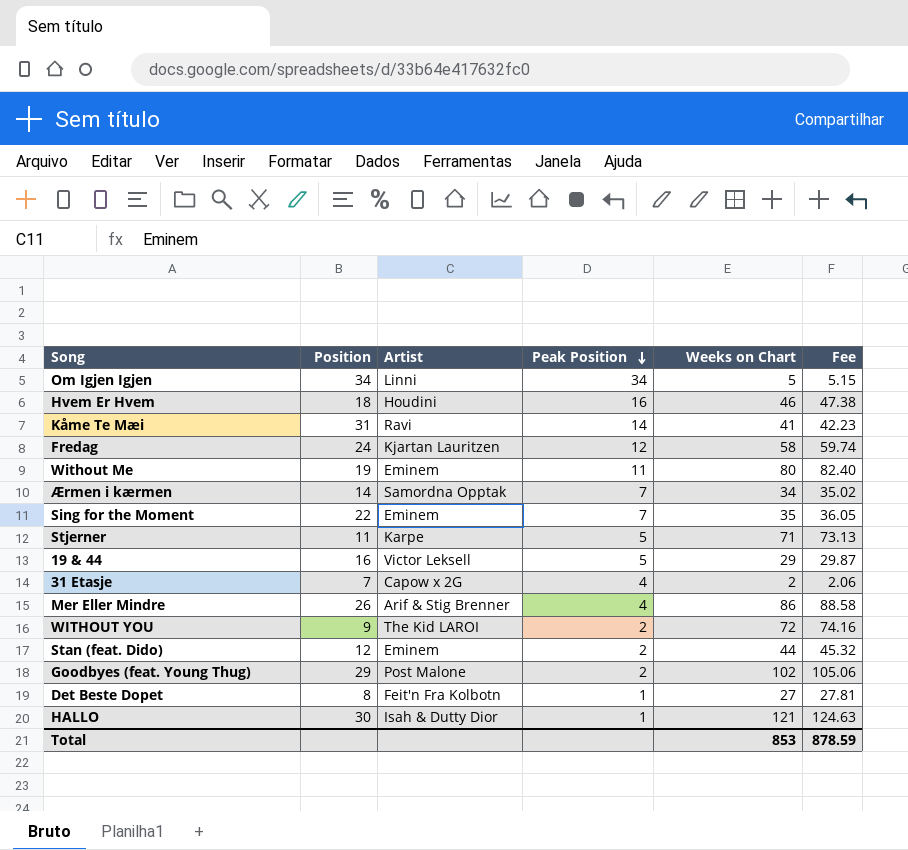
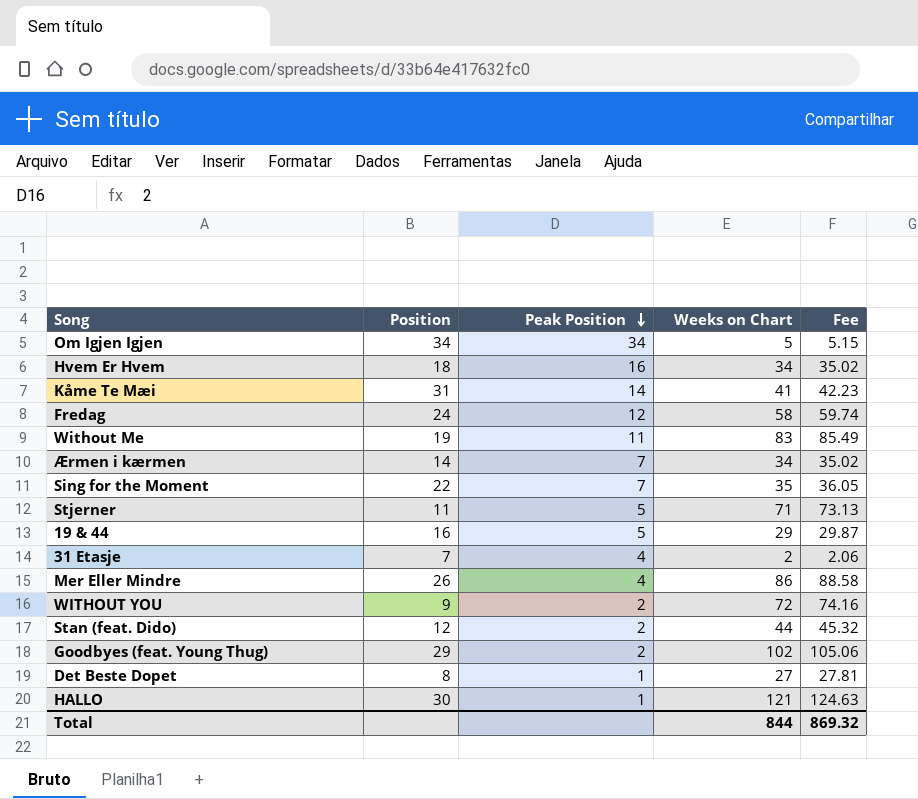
column Artist | position: 3 -> none
Hvem Er Hvem | Weeks on Chart: 46 -> 34
Hvem Er Hvem | Fee: 47.38 -> 35.02
Without Me | Weeks on Chart: 80 -> 83
Without Me | Fee: 82.40 -> 85.49
Total | Weeks on Chart: 853 -> 844
Total | Fee: 878.59 -> 869.32

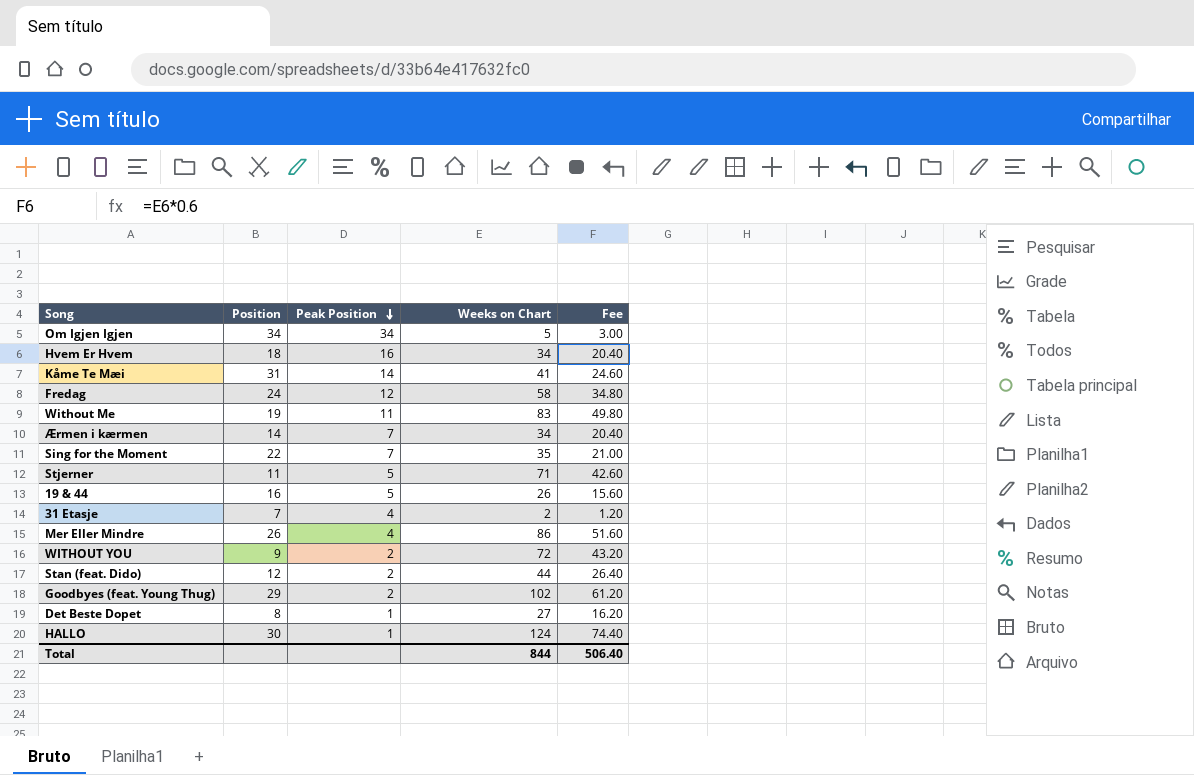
column Fee | formula: [Weeks on Chart] * 1.03 -> [Weeks on Chart] * 0.6
19 & 44 | Weeks on Chart: 29 -> 26
HALLO | Weeks on Chart: 121 -> 124
Total | Fee: 869.32 -> 506.40

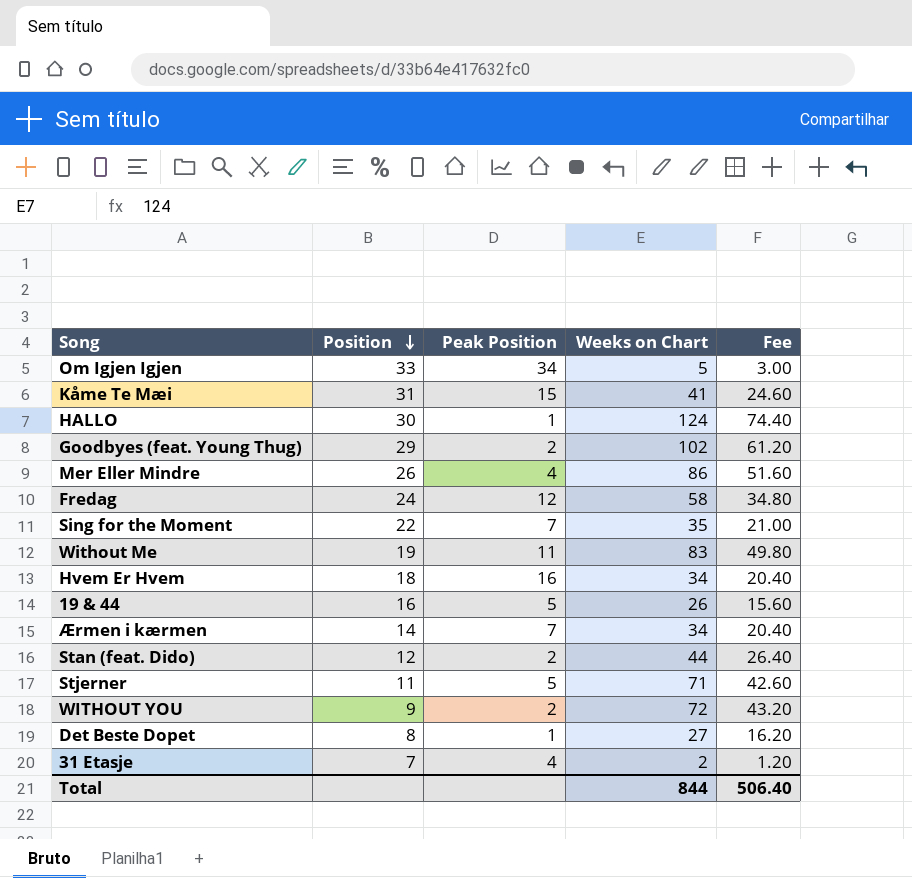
row order: Peak Position descending -> Position descending
Om Igjen Igjen | Position: 34 -> 33
Kåme Te Mæi | Peak Position: 14 -> 15

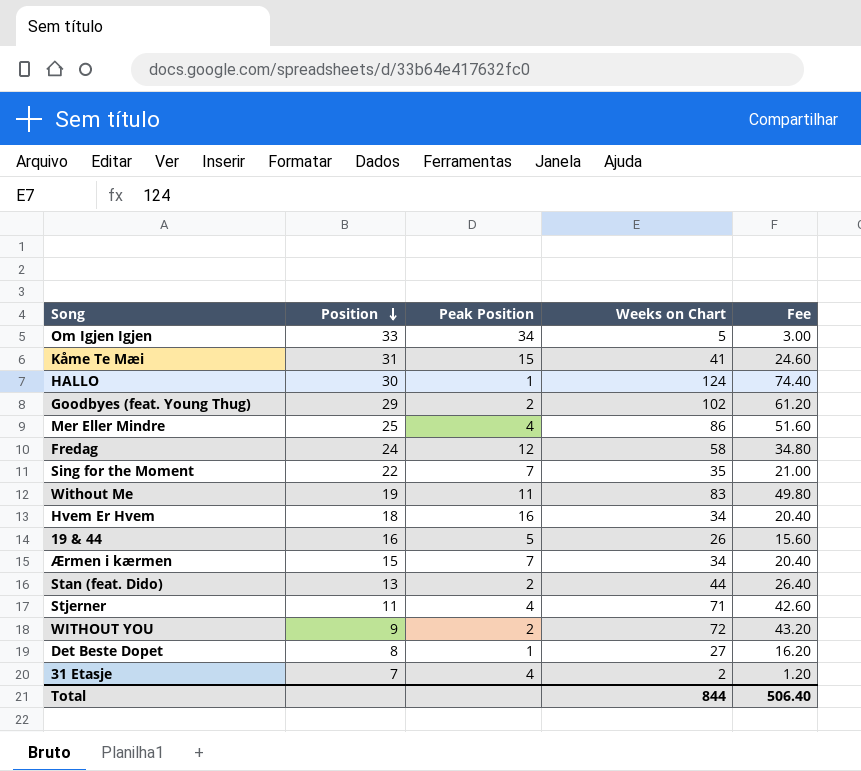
Mer Eller Mindre | Position: 26 -> 25
Ærmen i kærmen | Position: 14 -> 15
Stan (feat. Dido) | Position: 12 -> 13
Stjerner | Peak Position: 5 -> 4

